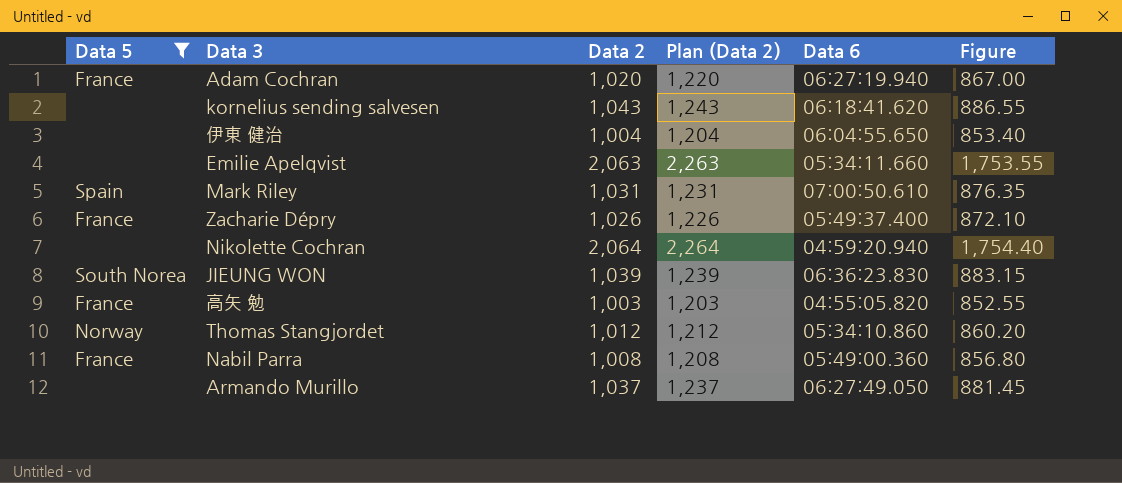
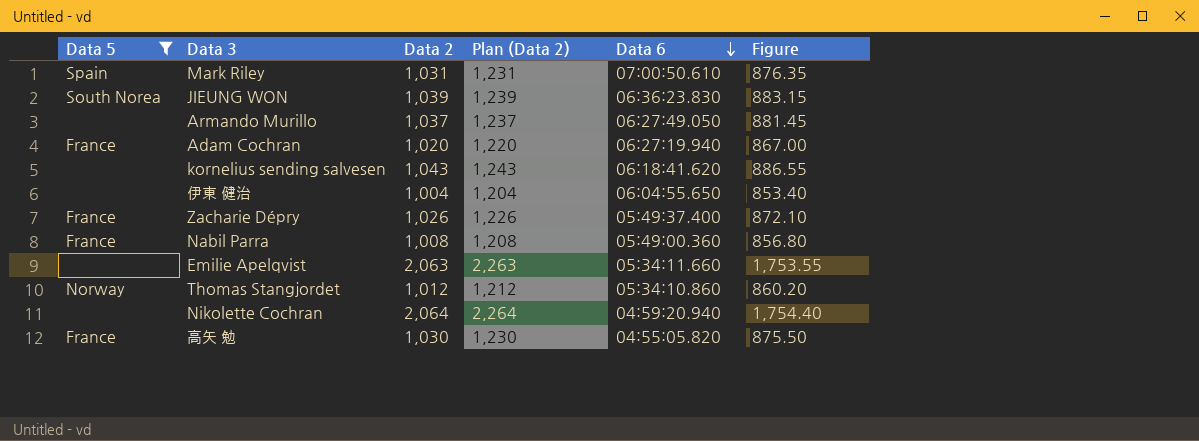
row order: none -> Data 6 descending
高矢 勉 | Data 2: 1,003 -> 1,030
高矢 勉 | Plan (Data 2): 1,203 -> 1,230
高矢 勉 | Figure: 852.55 -> 875.50

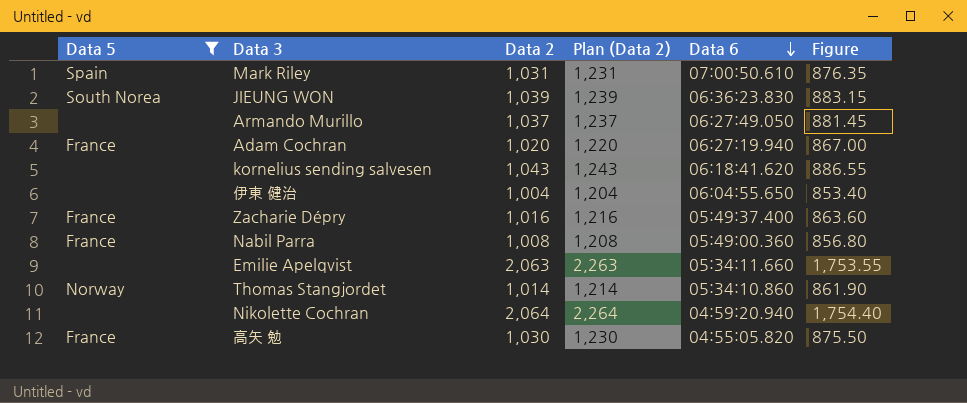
Zacharie Dépry | Data 2: 1,026 -> 1,016
Zacharie Dépry | Plan (Data 2): 1,226 -> 1,216
Zacharie Dépry | Figure: 872.10 -> 863.60
Thomas Stangjordet | Data 2: 1,012 -> 1,014
Thomas Stangjordet | Plan (Data 2): 1,212 -> 1,214
Thomas Stangjordet | Figure: 860.20 -> 861.90

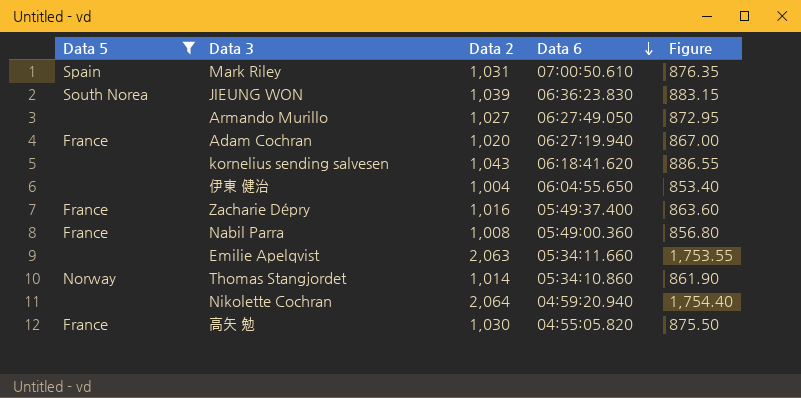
column Plan (Data 2) | formula: [Data 2] + 200 -> none
Armando Murillo | Data 2: 1,037 -> 1,027
Armando Murillo | Figure: 881.45 -> 872.95

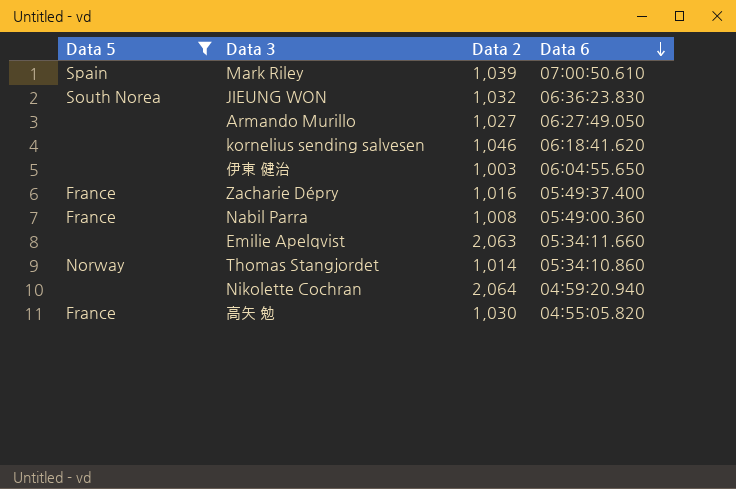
column Figure | formula: [Data 2] * 0.85 -> none
row Adam Cochran: France | 1,020 | 06:27:19.940 | 867.00 -> none
Mark Riley | Data 2: 1,031 -> 1,039
JIEUNG WON | Data 2: 1,039 -> 1,032
kornelius sending salvesen | Data 2: 1,043 -> 1,046
伊東 健治 | Data 2: 1,004 -> 1,003

